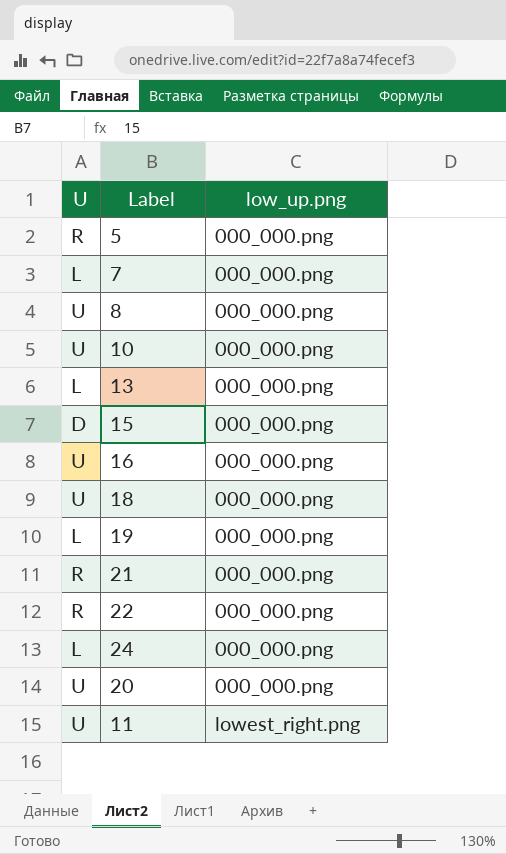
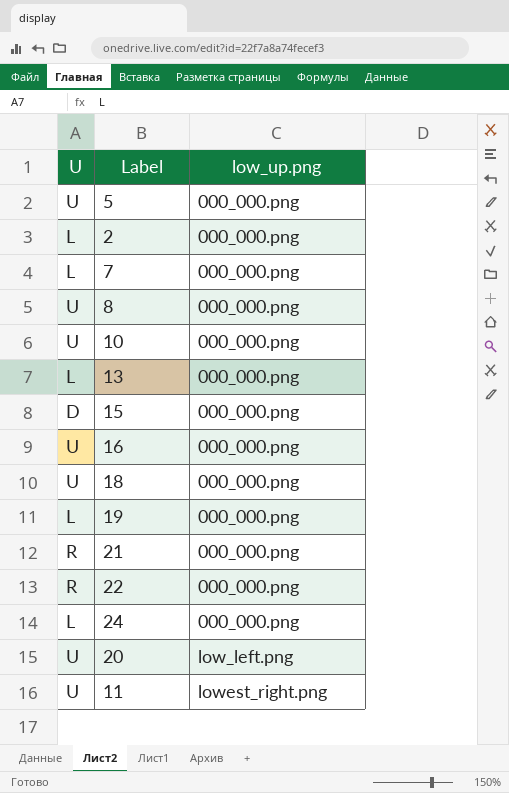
5 | U: R -> U
row 2: none -> L | 000_000.png
20 | low_up.png: 000_000.png -> low_left.png

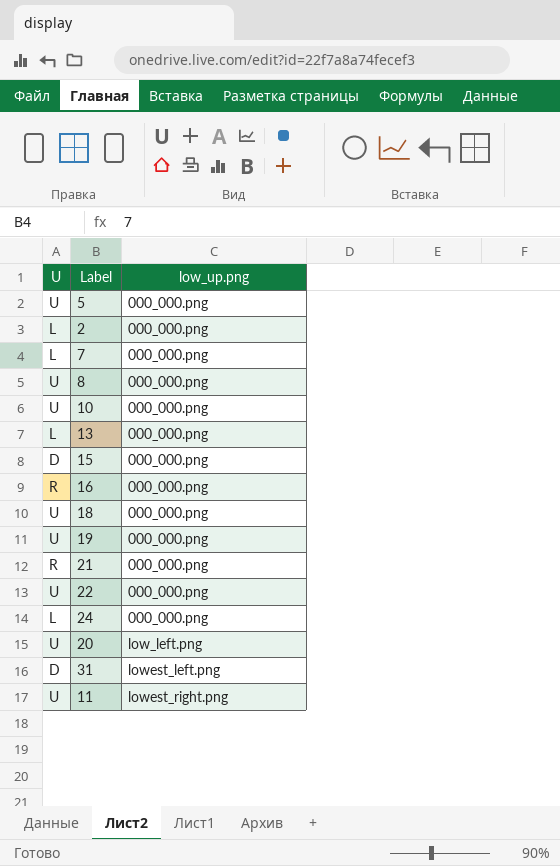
16 | U: U -> R
19 | U: L -> U
22 | U: R -> U
row 31: none -> D | lowest_left.png

